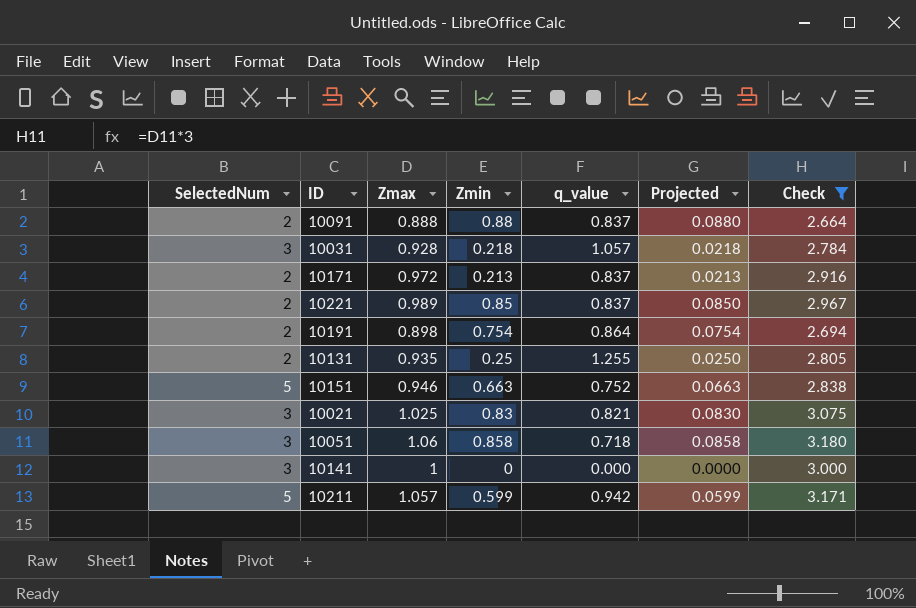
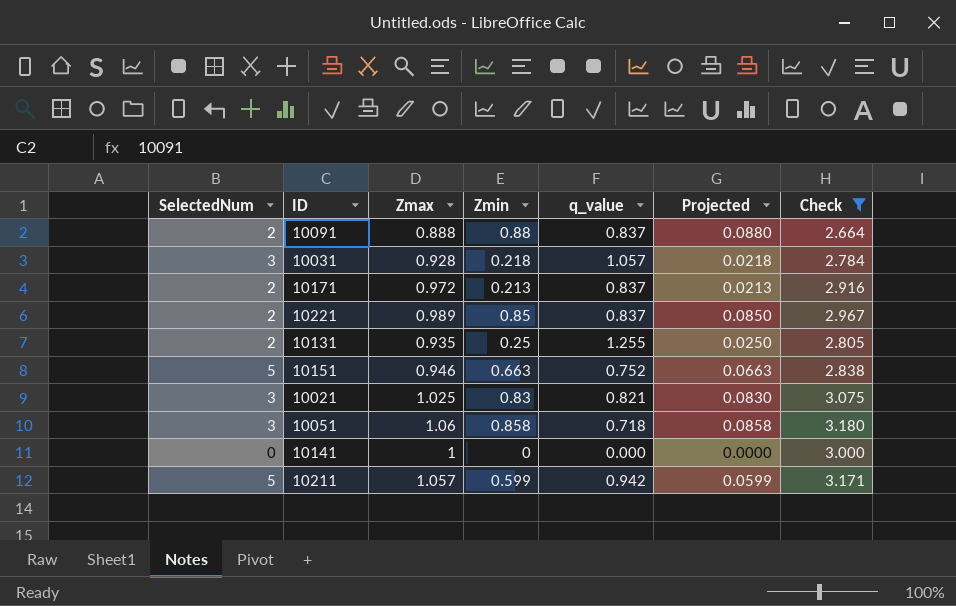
row 10191: 2 | 0.898 | 0.754 | 0.864 | 0.0754 | 2.694 -> none
10141 | SelectedNum: 3 -> 0

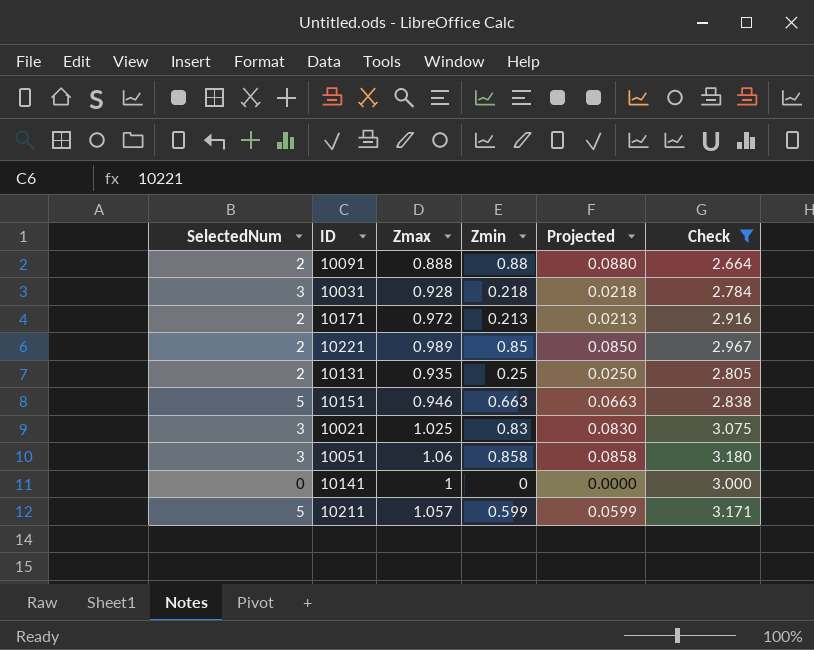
column q_value | position: 5 -> none

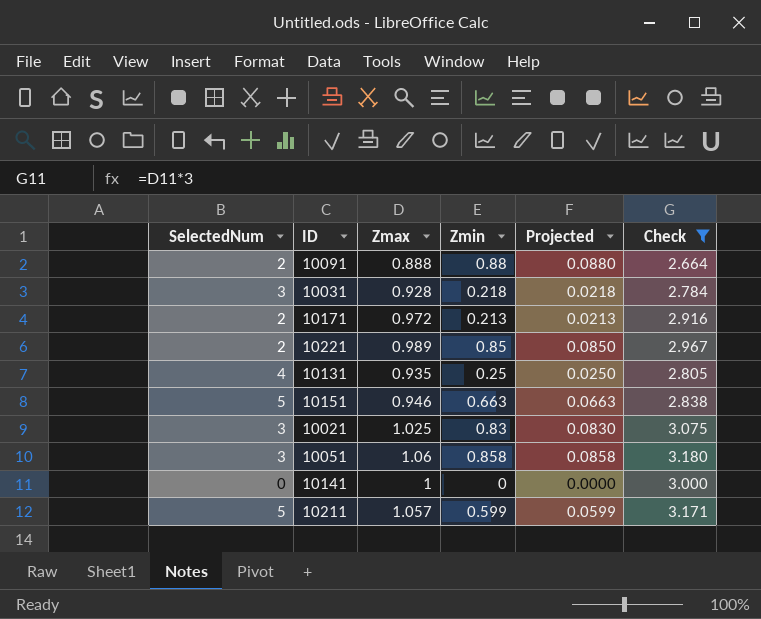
10131 | SelectedNum: 2 -> 4

